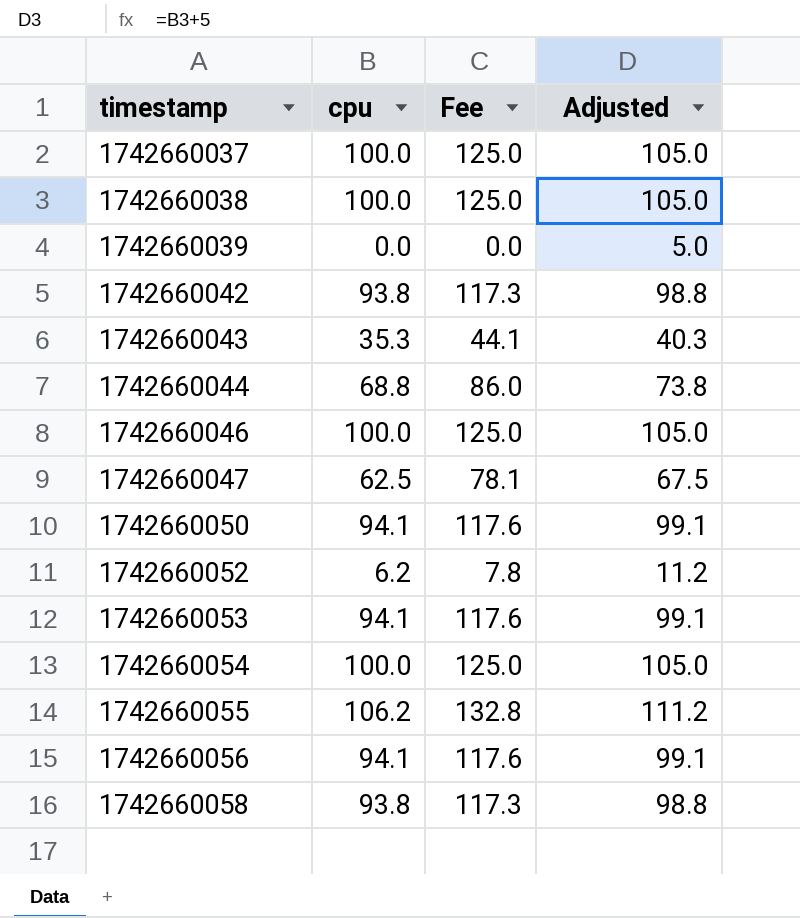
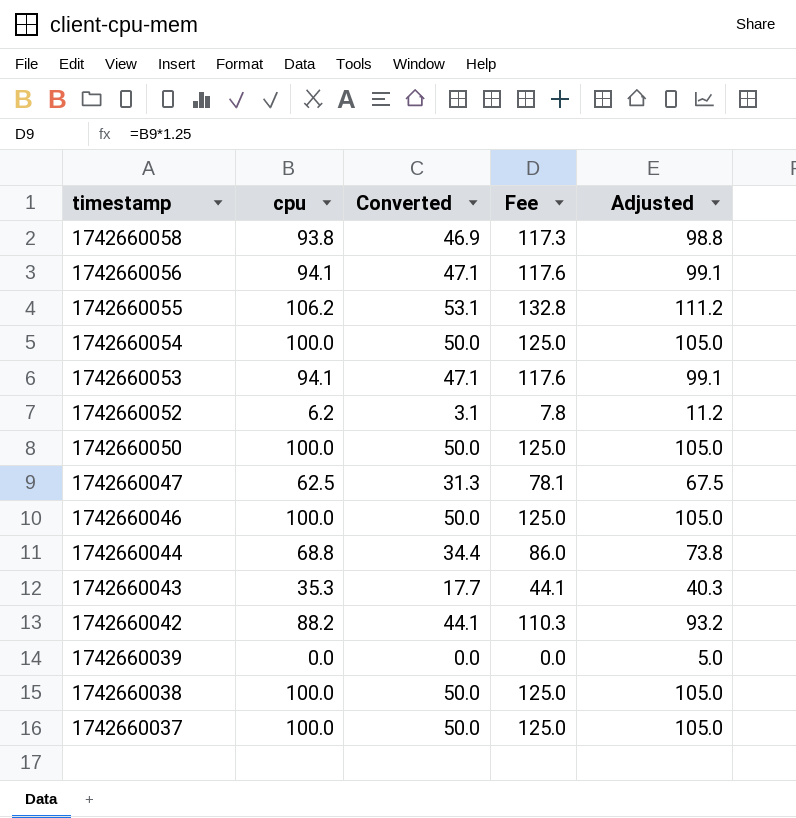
row order: timestamp ascending -> timestamp descending
column Converted | formula: none -> [cpu] * 0.5
1742660050 | cpu: 94.1 -> 100.0
1742660050 | Fee: 117.6 -> 125.0
1742660050 | Adjusted: 99.1 -> 105.0
1742660042 | cpu: 93.8 -> 88.2
1742660042 | Fee: 117.3 -> 110.3
1742660042 | Adjusted: 98.8 -> 93.2

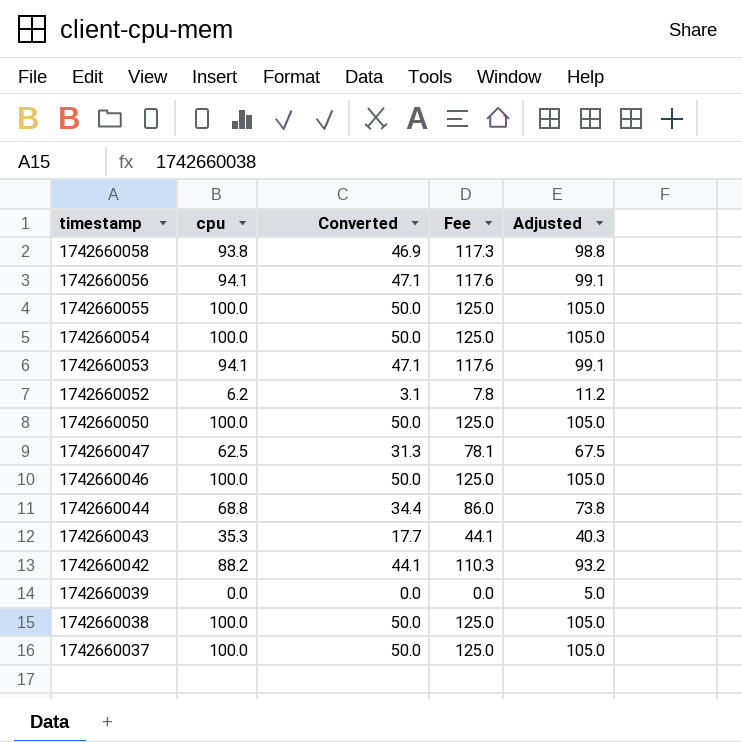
1742660055 | cpu: 106.2 -> 100.0
1742660055 | Converted: 53.1 -> 50.0
1742660055 | Fee: 132.8 -> 125.0
1742660055 | Adjusted: 111.2 -> 105.0

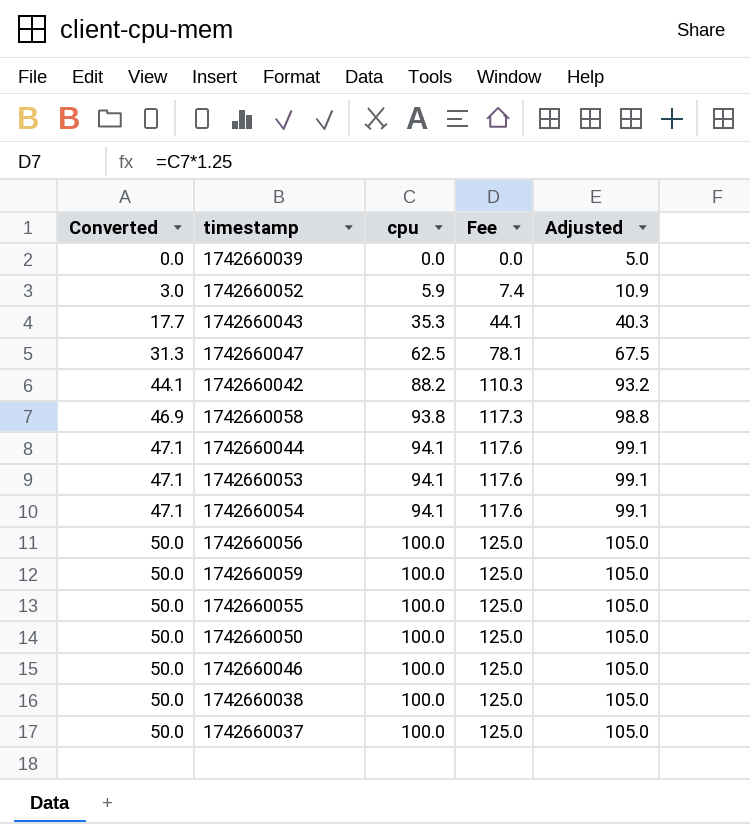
row order: timestamp descending -> Converted ascending
column Converted | position: 3 -> 1
1742660052 | Converted: 3.1 -> 3.0
1742660052 | cpu: 6.2 -> 5.9
1742660052 | Fee: 7.8 -> 7.4
1742660052 | Adjusted: 11.2 -> 10.9
1742660044 | Converted: 34.4 -> 47.1
1742660044 | cpu: 68.8 -> 94.1
1742660044 | Fee: 86.0 -> 117.6
1742660044 | Adjusted: 73.8 -> 99.1
1742660054 | Converted: 50.0 -> 47.1
1742660054 | cpu: 100.0 -> 94.1
1742660054 | Fee: 125.0 -> 117.6
1742660054 | Adjusted: 105.0 -> 99.1
1742660056 | Converted: 47.1 -> 50.0
1742660056 | cpu: 94.1 -> 100.0
1742660056 | Fee: 117.6 -> 125.0
1742660056 | Adjusted: 99.1 -> 105.0
row 1742660059: none -> 50.0 | 100.0 | 125.0 | 105.0

